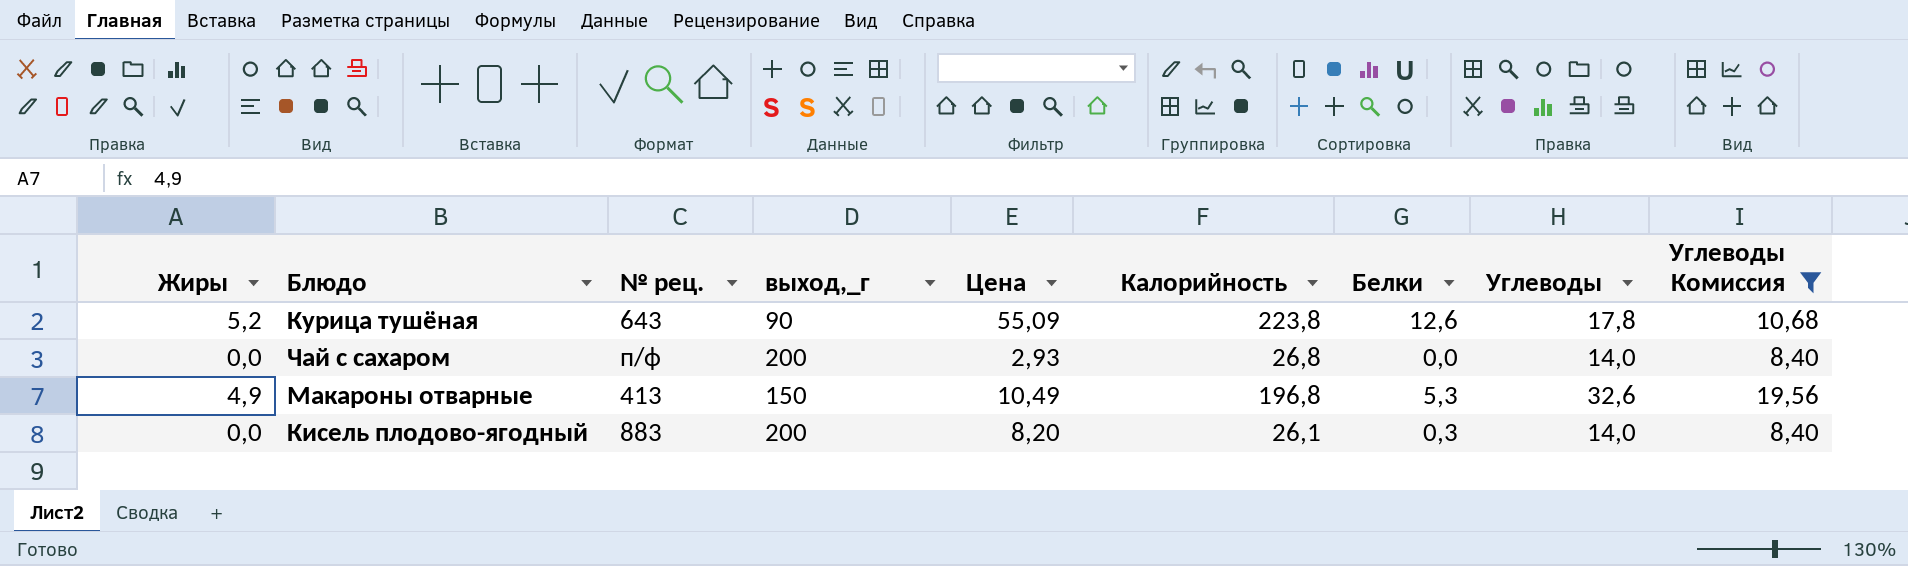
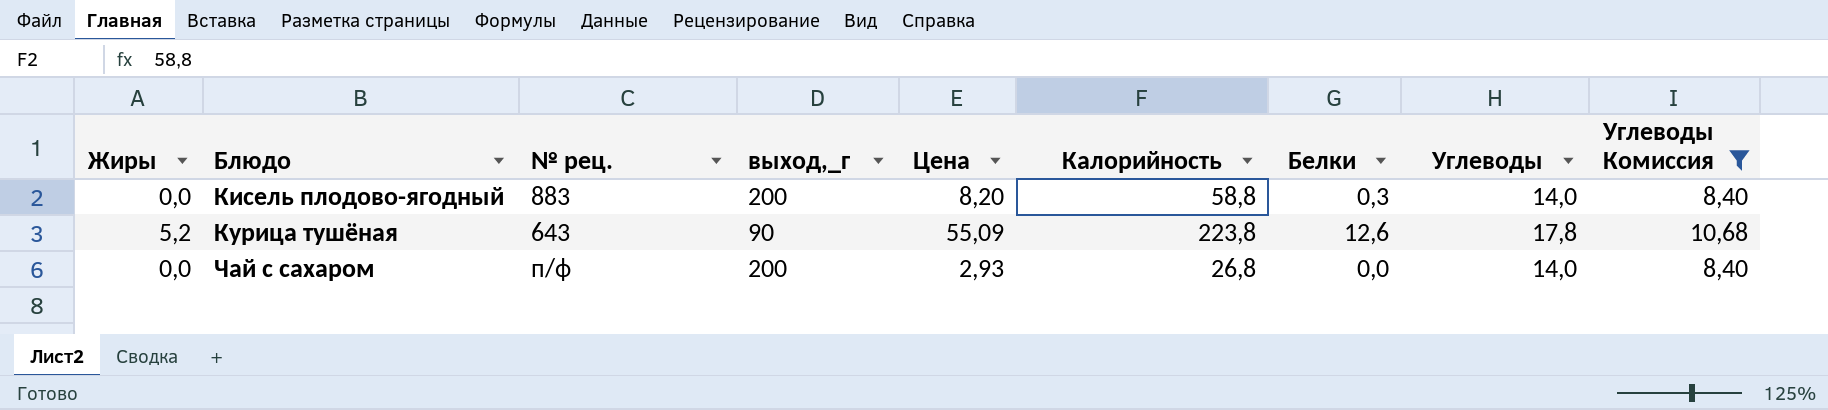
row order: none -> Блюдо ascending
row Макароны отварные: 4,9 | 413 | 150 | 10,49 | 196,8 | 5,3 | 32,6 | 19,56 -> none
Кисель плодово-ягодный | Калорийность: 26,1 -> 58,8

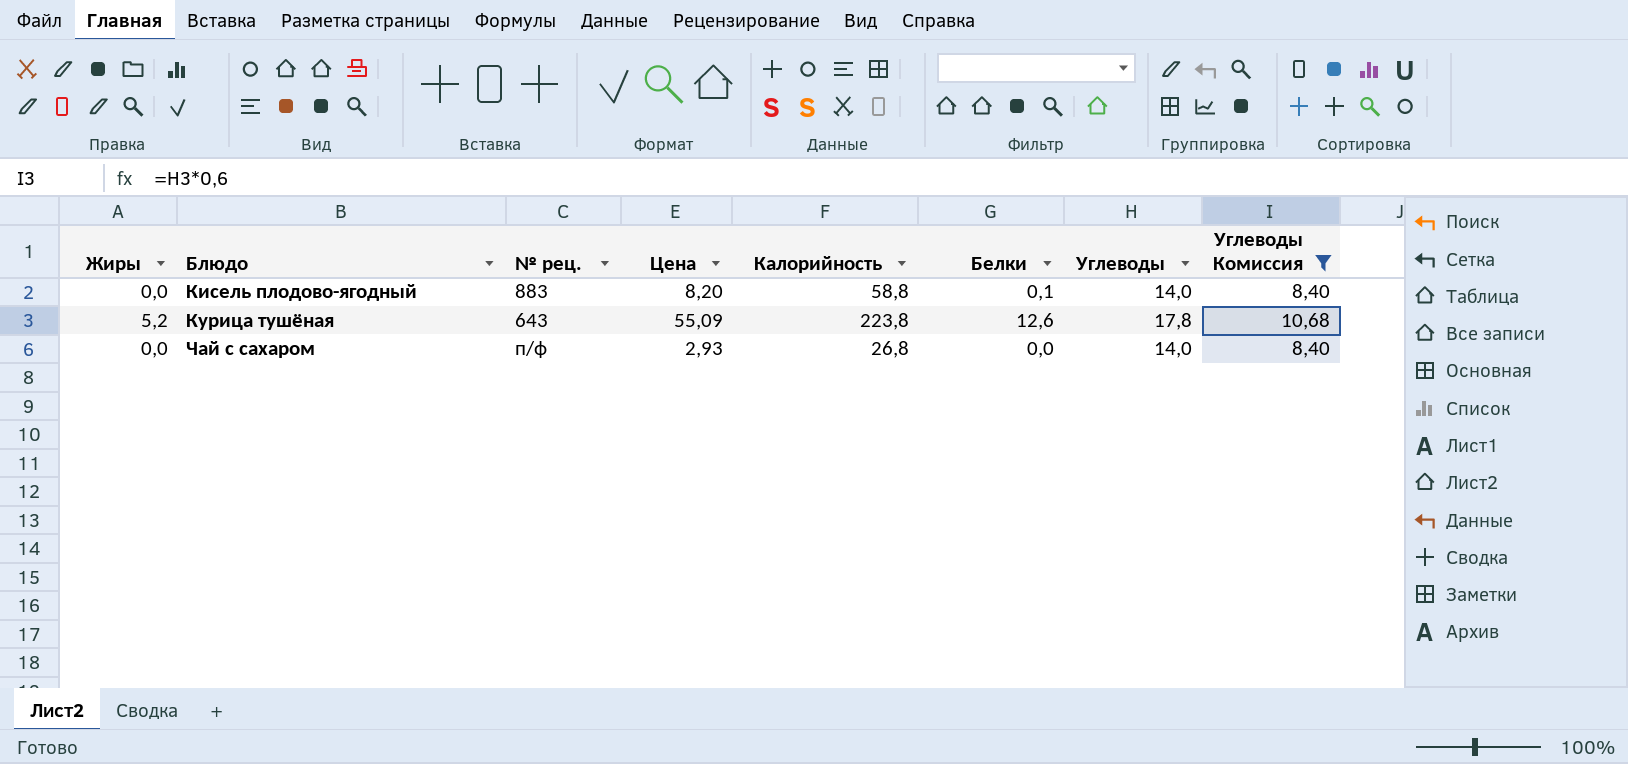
column выход,_г | position: 4 -> none
Кисель плодово-ягодный | Белки: 0,3 -> 0,1

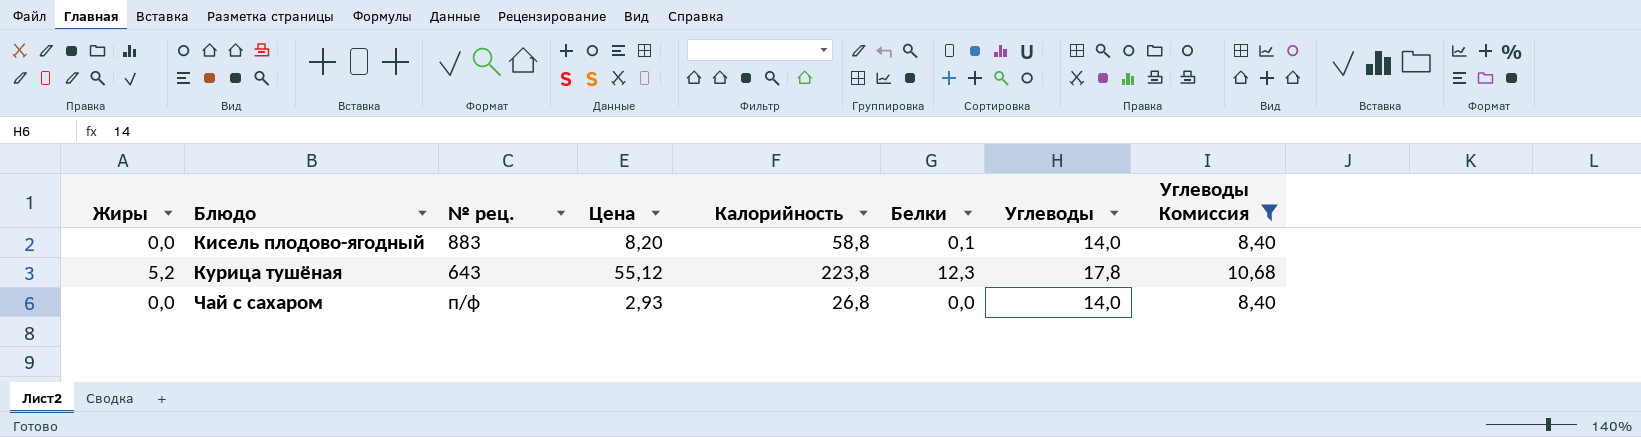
Курица тушёная | Цена: 55,09 -> 55,12
Курица тушёная | Белки: 12,6 -> 12,3

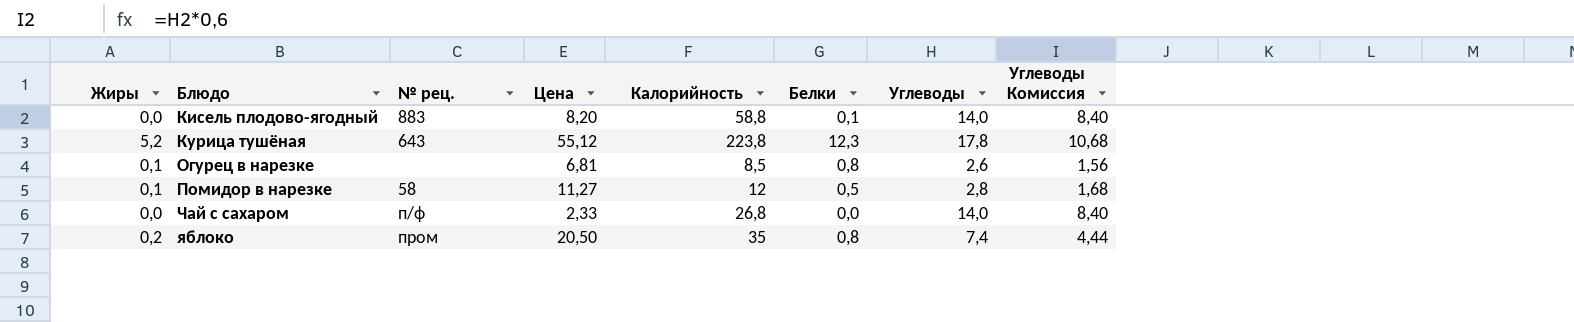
filter: Углеводы Комиссия >= 8,40 -> none
Чай с сахаром | Цена: 2,93 -> 2,33

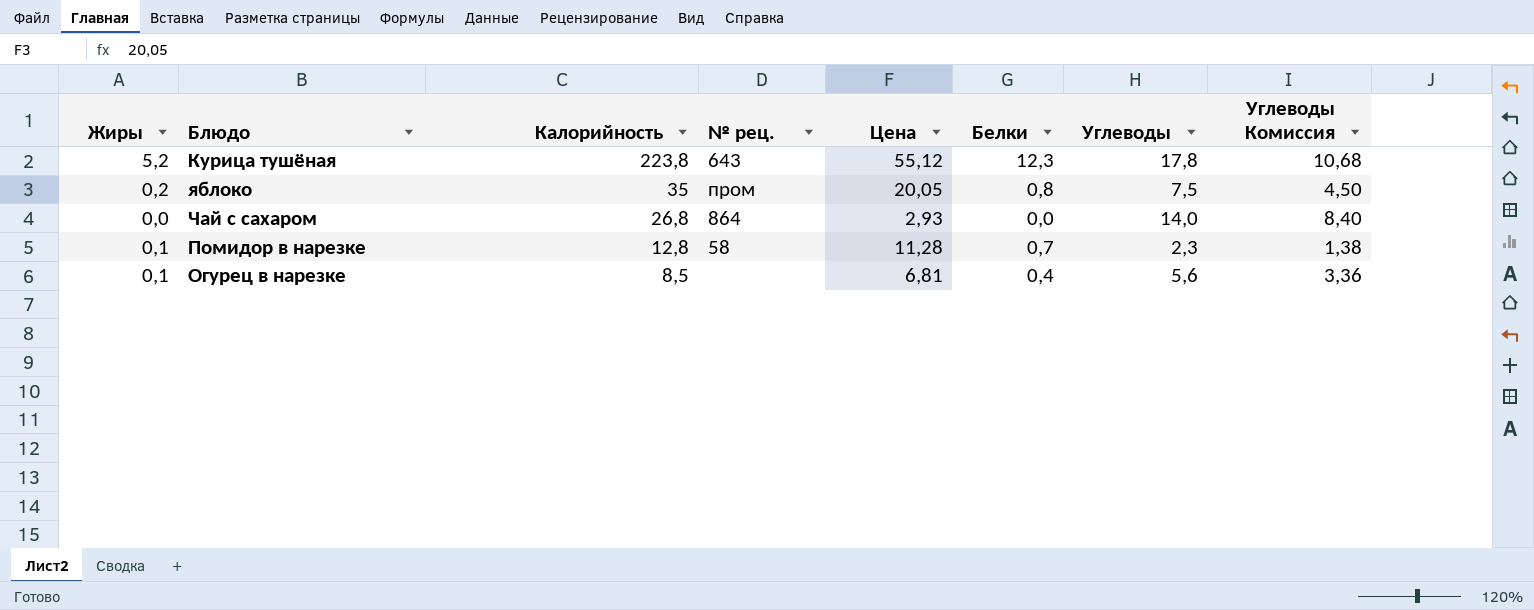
row order: Блюдо ascending -> Калорийность descending
column Калорийность | position: 5 -> 3
row Кисель плодово-ягодный: 0,0 | 883 | 8,20 | 58,8 | 0,1 | 14,0 | 8,40 -> none
яблоко | Цена: 20,50 -> 20,05
яблоко | Углеводы: 7,4 -> 7,5
яблоко | Углеводы Комиссия: 4,44 -> 4,50
Чай с сахаром | № рец.: п/ф -> 864
Чай с сахаром | Цена: 2,33 -> 2,93
Помидор в нарезке | Калорийность: 12 -> 12,8
Помидор в нарезке | Цена: 11,27 -> 11,28
Помидор в нарезке | Белки: 0,5 -> 0,7
Помидор в нарезке | Углеводы: 2,8 -> 2,3
Помидор в нарезке | Углеводы Комиссия: 1,68 -> 1,38
Огурец в нарезке | Белки: 0,8 -> 0,4
Огурец в нарезке | Углеводы: 2,6 -> 5,6
Огурец в нарезке | Углеводы Комиссия: 1,56 -> 3,36

